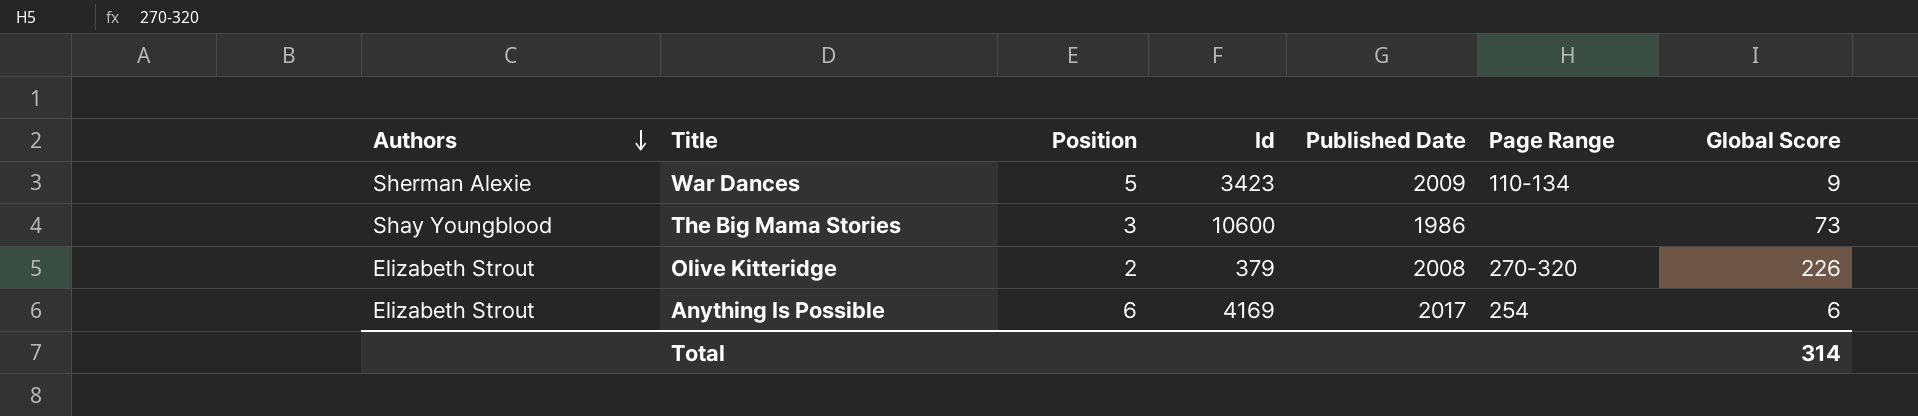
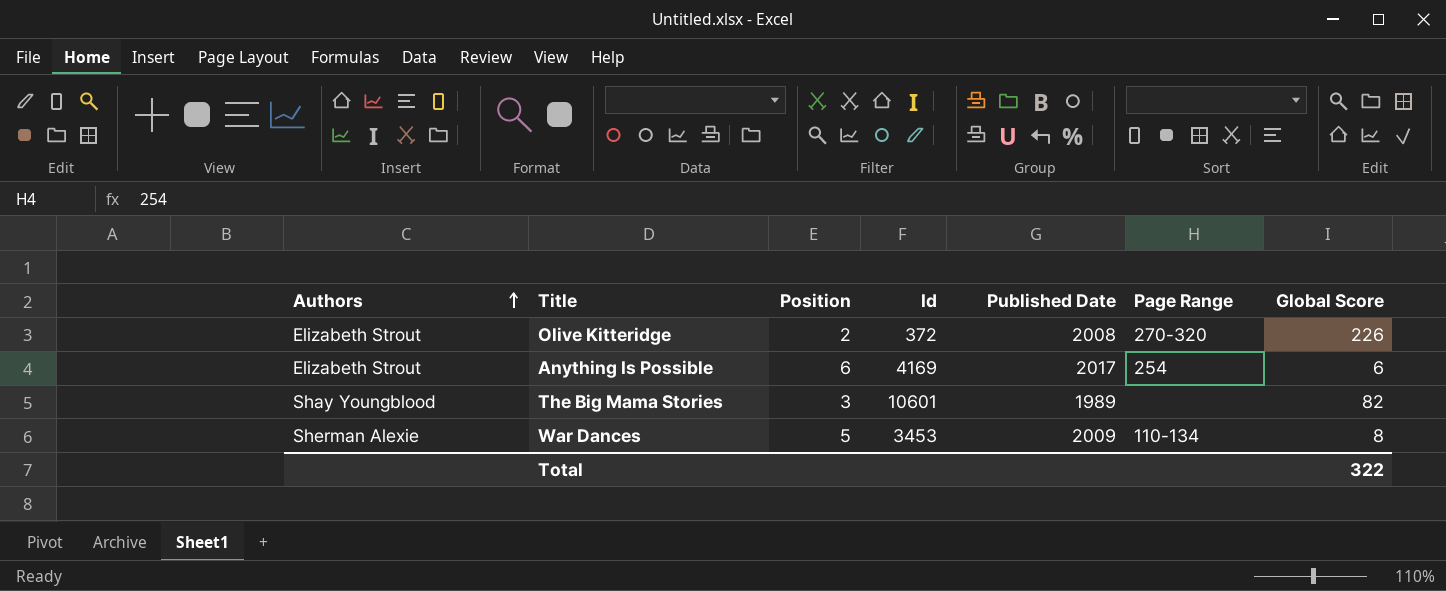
row order: Authors descending -> Authors ascending
Olive Kitteridge | Id: 379 -> 372
The Big Mama Stories | Id: 10600 -> 10601
The Big Mama Stories | Published Date: 1986 -> 1989
The Big Mama Stories | Global Score: 73 -> 82
War Dances | Id: 3423 -> 3453
War Dances | Global Score: 9 -> 8
Total | Global Score: 314 -> 322

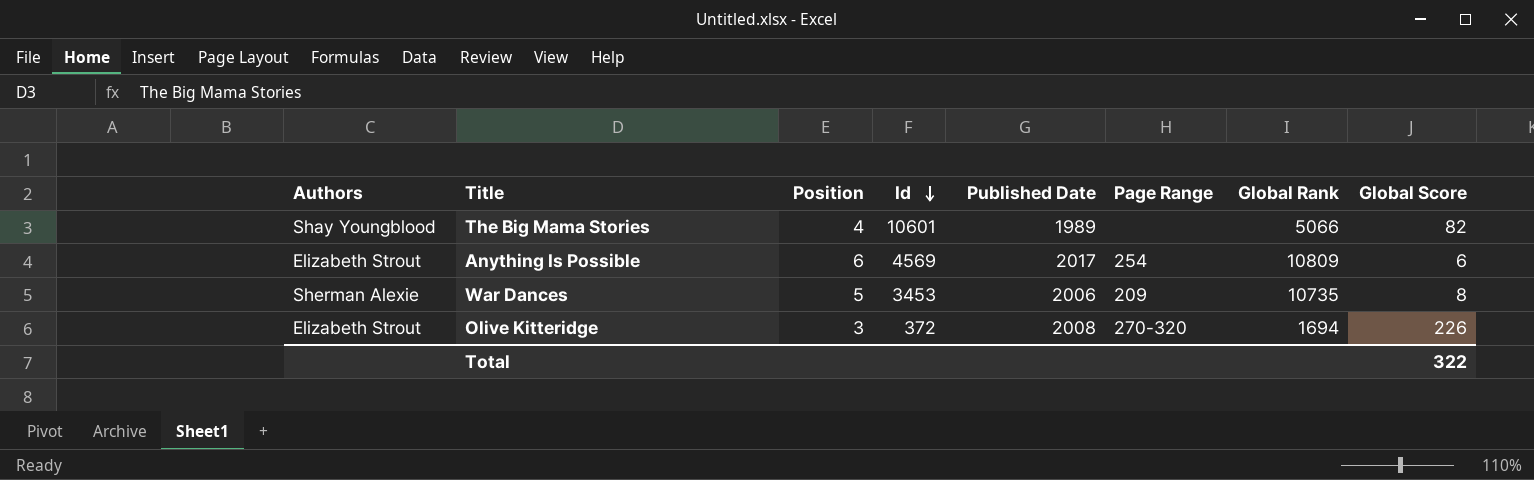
row order: Authors ascending -> Id descending
column Global Rank | position: none -> 7
The Big Mama Stories | Position: 3 -> 4
Anything Is Possible | Id: 4169 -> 4569
War Dances | Published Date: 2009 -> 2006
War Dances | Page Range: 110-134 -> 209
Olive Kitteridge | Position: 2 -> 3

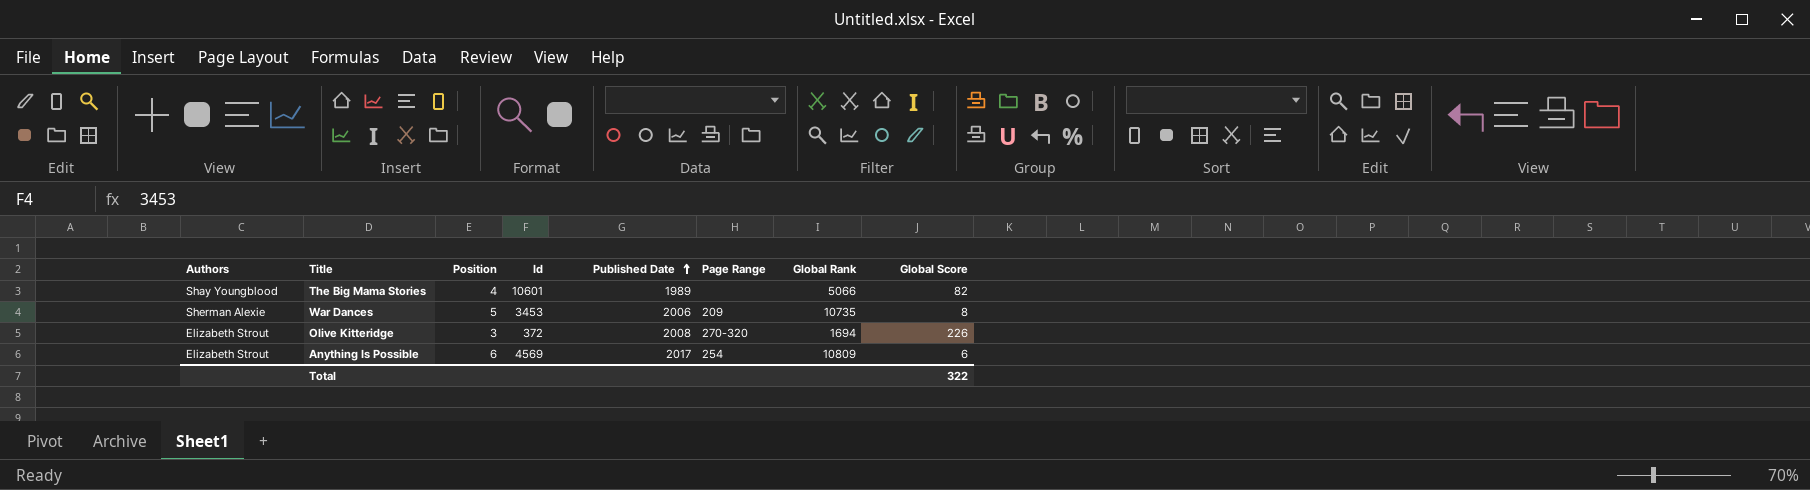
row order: Id descending -> Published Date ascending

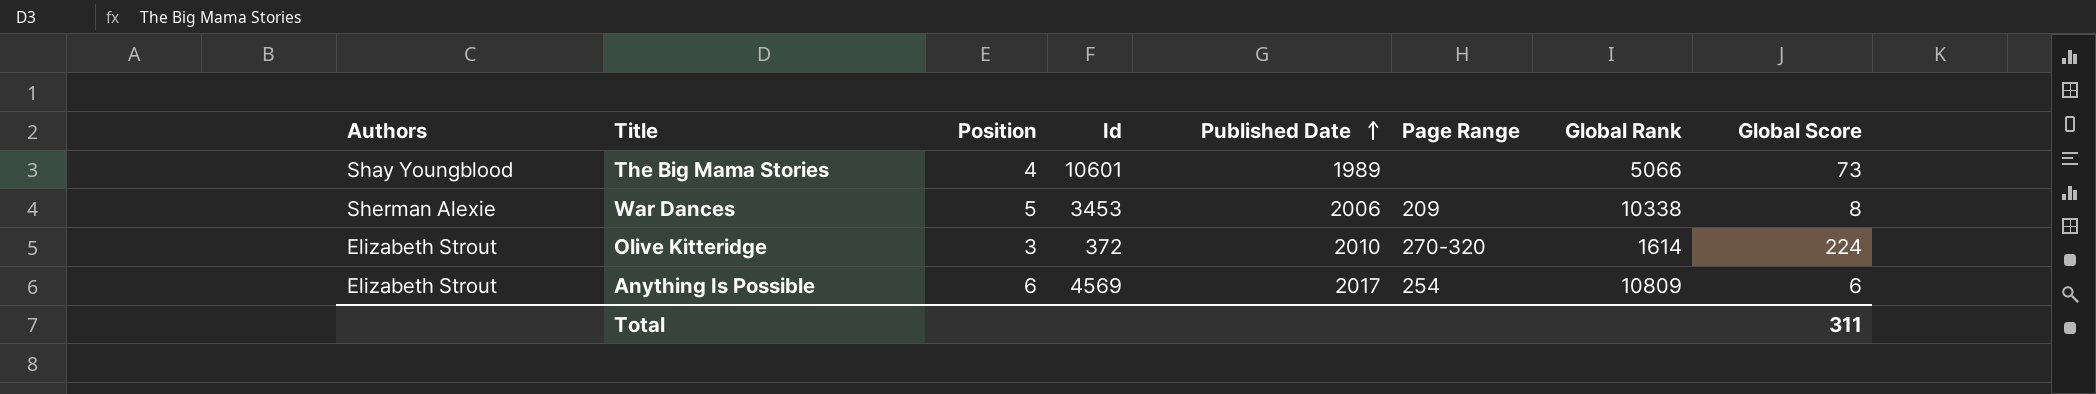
The Big Mama Stories | Global Score: 82 -> 73
War Dances | Global Rank: 10735 -> 10338
Olive Kitteridge | Published Date: 2008 -> 2010
Olive Kitteridge | Global Rank: 1694 -> 1614
Olive Kitteridge | Global Score: 226 -> 224
Total | Global Score: 322 -> 311

